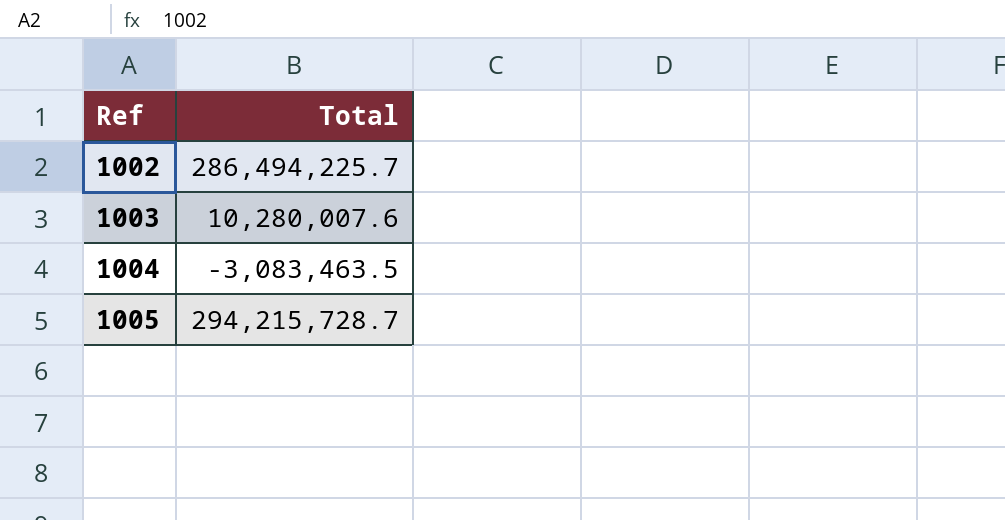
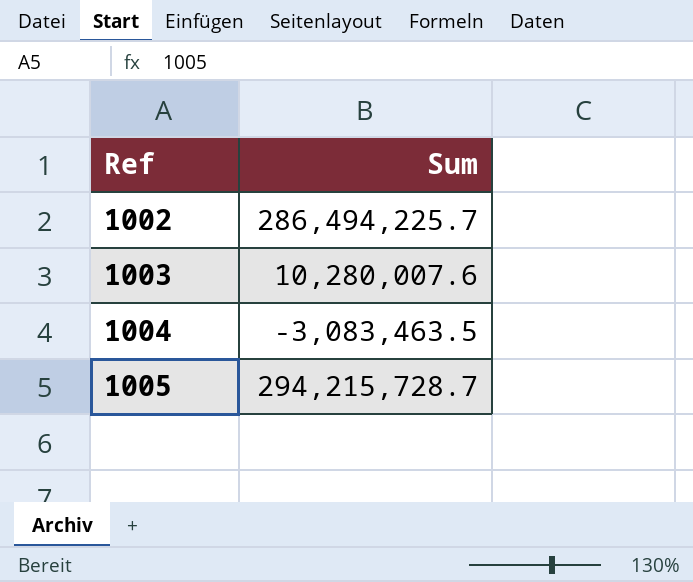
column name: Total -> Sum

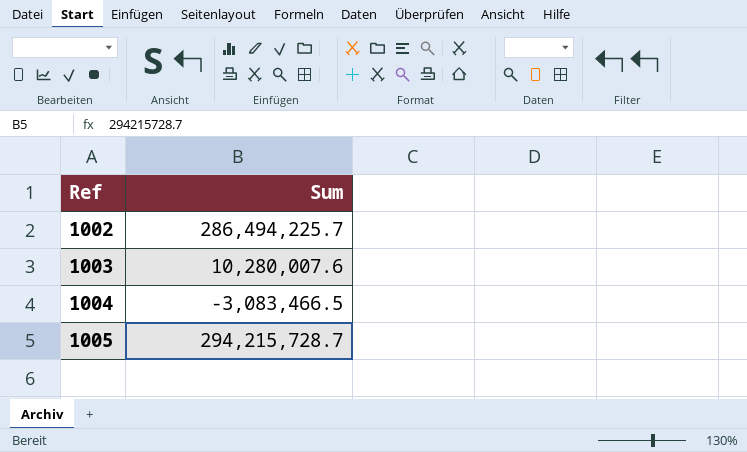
1004 | Sum: -3,083,463.5 -> -3,083,466.5

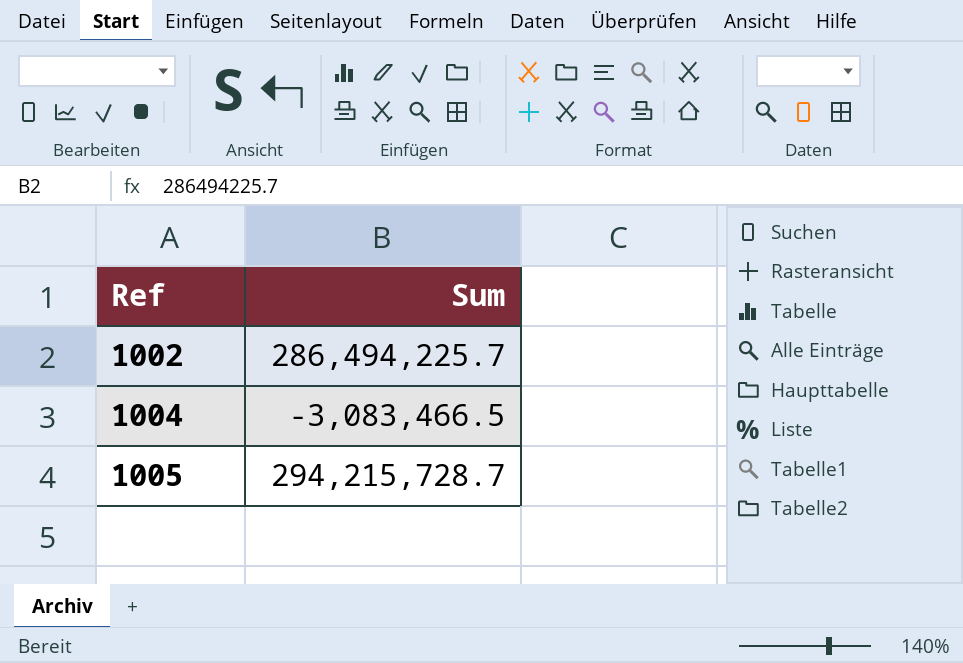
row 1003: 10,280,007.6 -> none

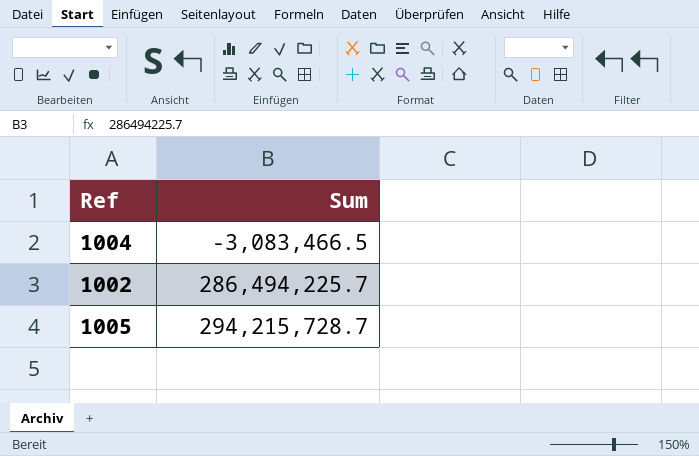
row order: Ref ascending -> Sum ascending

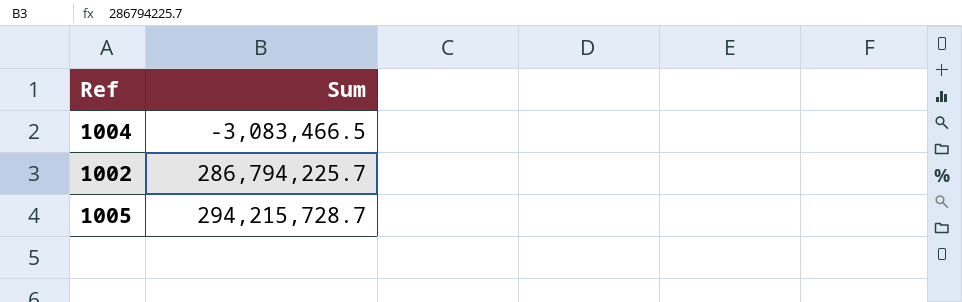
1002 | Sum: 286,494,225.7 -> 286,794,225.7

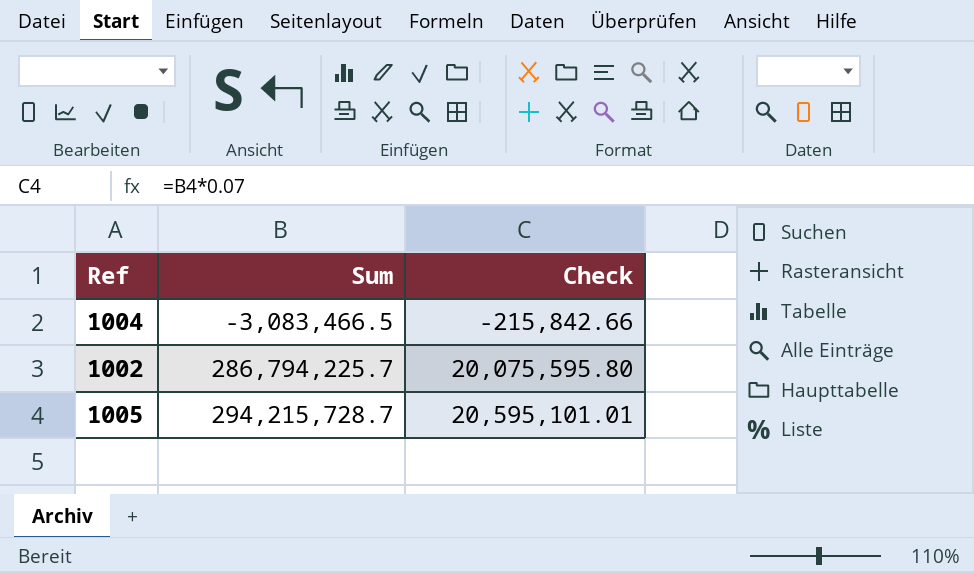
column Check | formula: none -> [Sum] * 0.07

